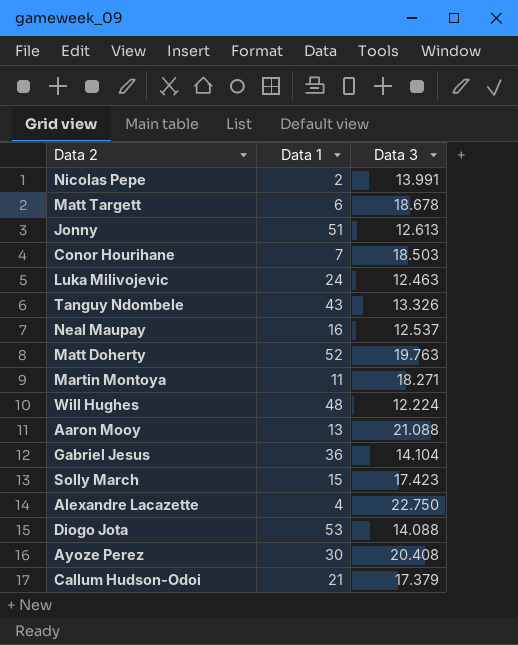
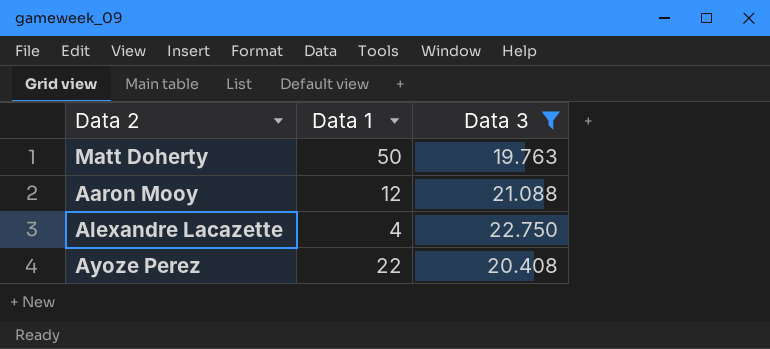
filter: none -> Data 3 >= 19.763
Matt Doherty | Data 1: 52 -> 50
Aaron Mooy | Data 1: 13 -> 12
Ayoze Perez | Data 1: 30 -> 22

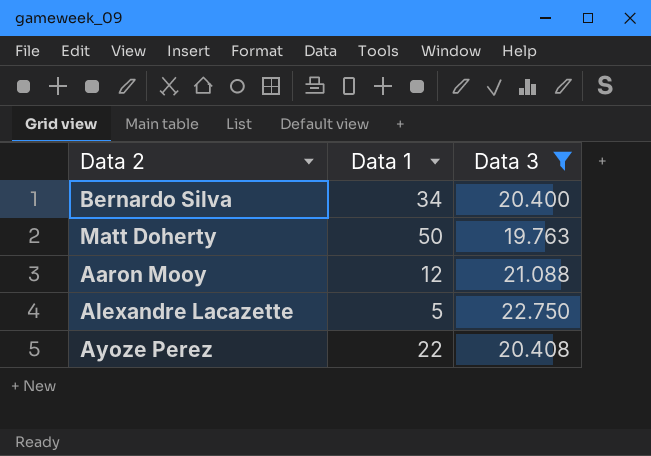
row Bernardo Silva: none -> 34 | 20.400
Alexandre Lacazette | Data 1: 4 -> 5

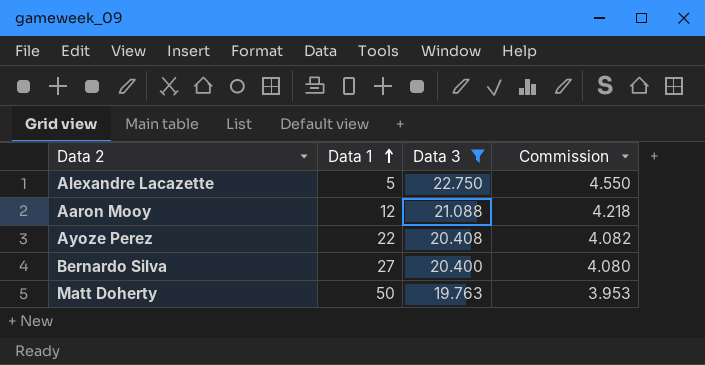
row order: none -> Data 1 ascending
column Commission | formula: none -> [Data 3] * 0.2
Bernardo Silva | Data 1: 34 -> 27

